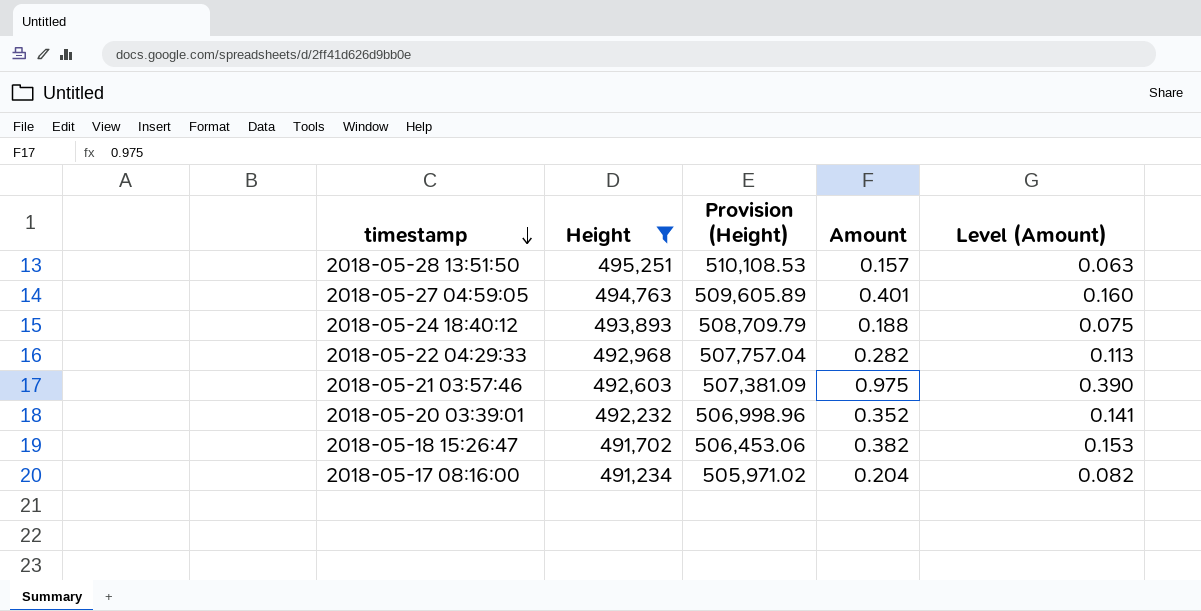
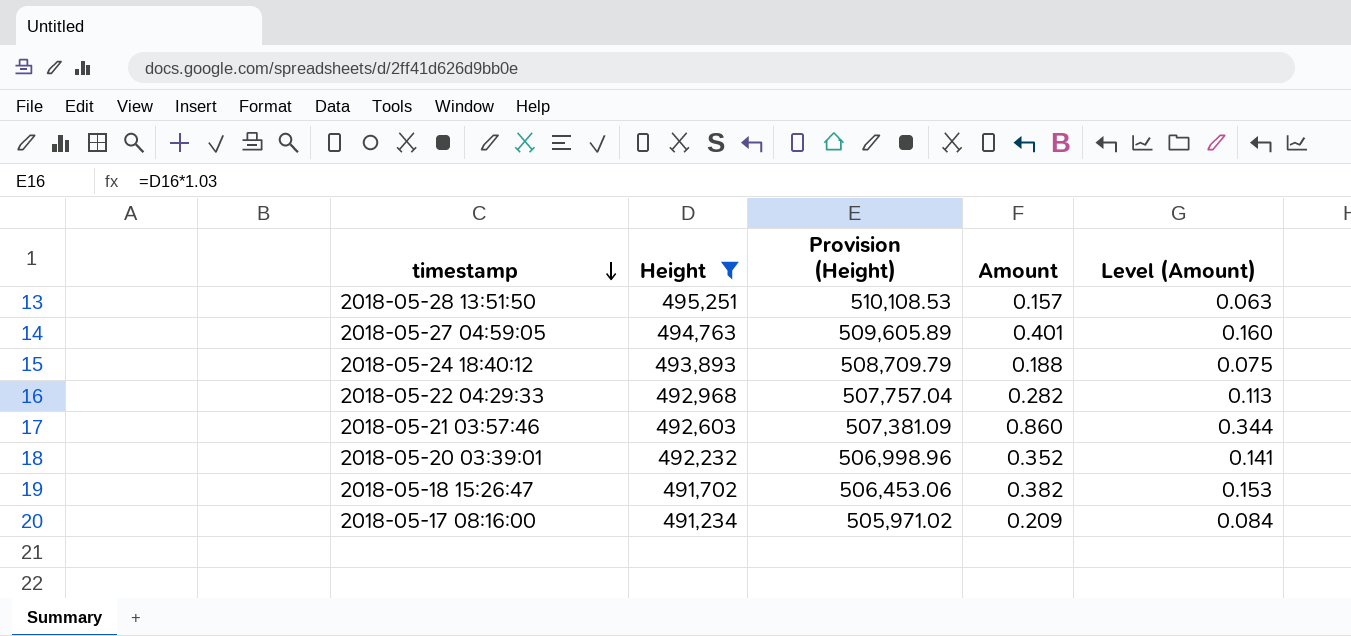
2018-05-21 03:57:46 | Amount: 0.975 -> 0.860
2018-05-21 03:57:46 | Level (Amount): 0.390 -> 0.344
2018-05-17 08:16:00 | Amount: 0.204 -> 0.209
2018-05-17 08:16:00 | Level (Amount): 0.082 -> 0.084

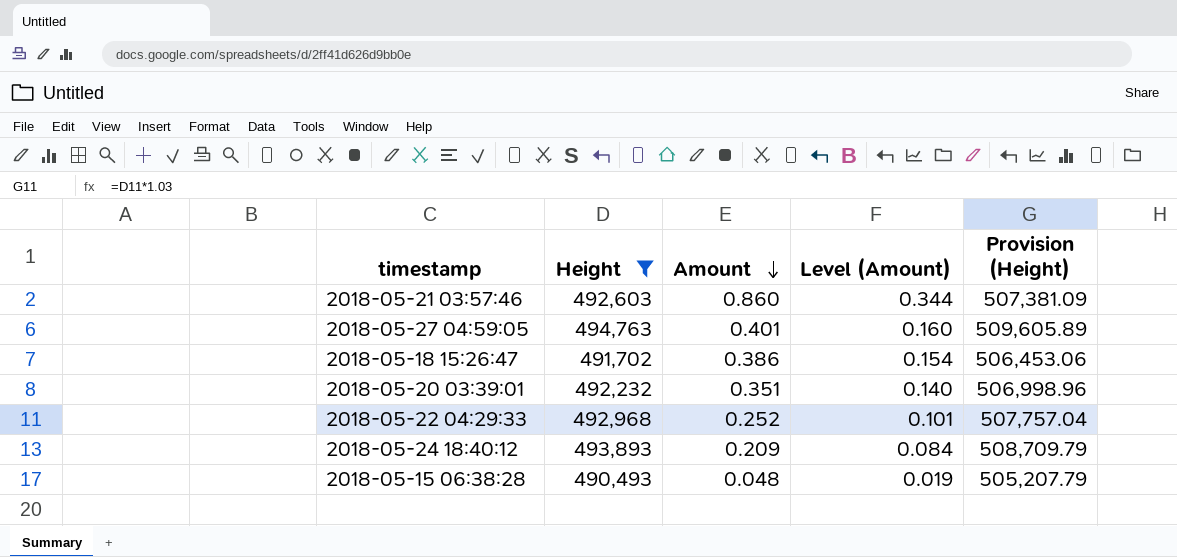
row order: timestamp descending -> Amount descending
column Provision (Height) | position: 3 -> 5
row 2018-05-28 13:51:50: 495,251 | 510,108.53 | 0.157 | 0.063 -> none
row 2018-05-17 08:16:00: 491,234 | 505,971.02 | 0.209 | 0.084 -> none
2018-05-18 15:26:47 | Amount: 0.382 -> 0.386
2018-05-18 15:26:47 | Level (Amount): 0.153 -> 0.154
2018-05-20 03:39:01 | Amount: 0.352 -> 0.351
2018-05-20 03:39:01 | Level (Amount): 0.141 -> 0.140
2018-05-22 04:29:33 | Amount: 0.282 -> 0.252
2018-05-22 04:29:33 | Level (Amount): 0.113 -> 0.101
2018-05-24 18:40:12 | Amount: 0.188 -> 0.209
2018-05-24 18:40:12 | Level (Amount): 0.075 -> 0.084
row 2018-05-15 06:38:28: none -> 490,493 | 0.048 | 0.019 | 505,207.79

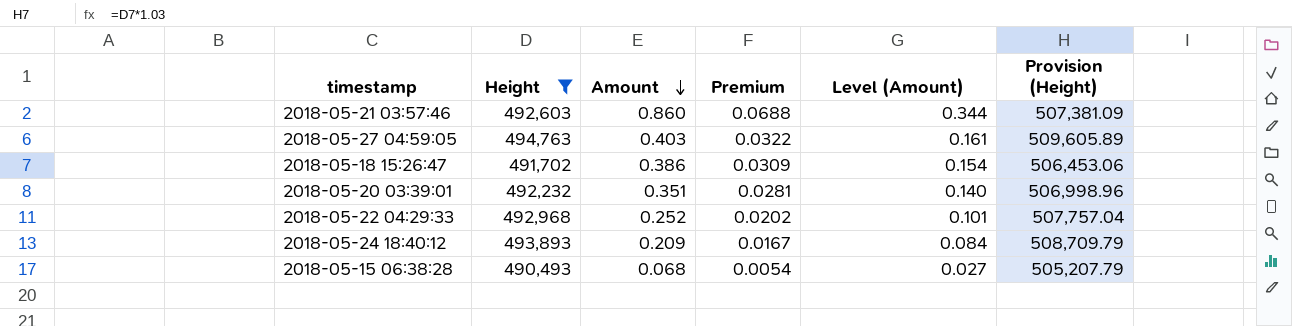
column Premium | formula: none -> [Amount] * 0.08
2018-05-27 04:59:05 | Amount: 0.401 -> 0.403
2018-05-27 04:59:05 | Level (Amount): 0.160 -> 0.161
2018-05-15 06:38:28 | Amount: 0.048 -> 0.068
2018-05-15 06:38:28 | Level (Amount): 0.019 -> 0.027

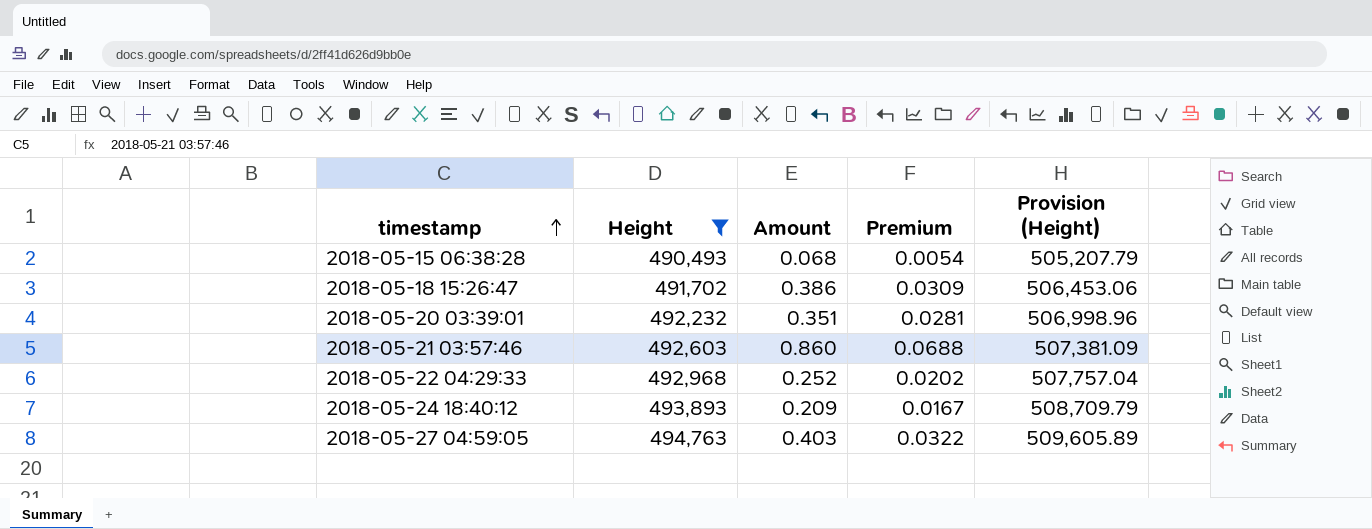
row order: Amount descending -> timestamp ascending
column Level (Amount) | formula: [Amount] * 0.4 -> none

